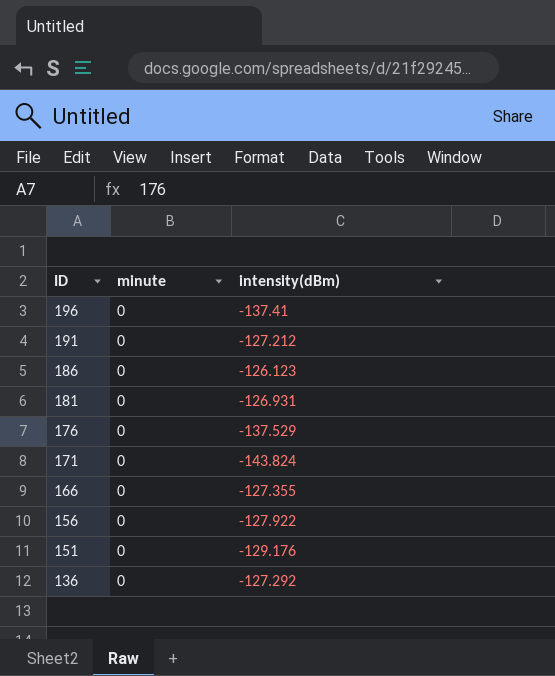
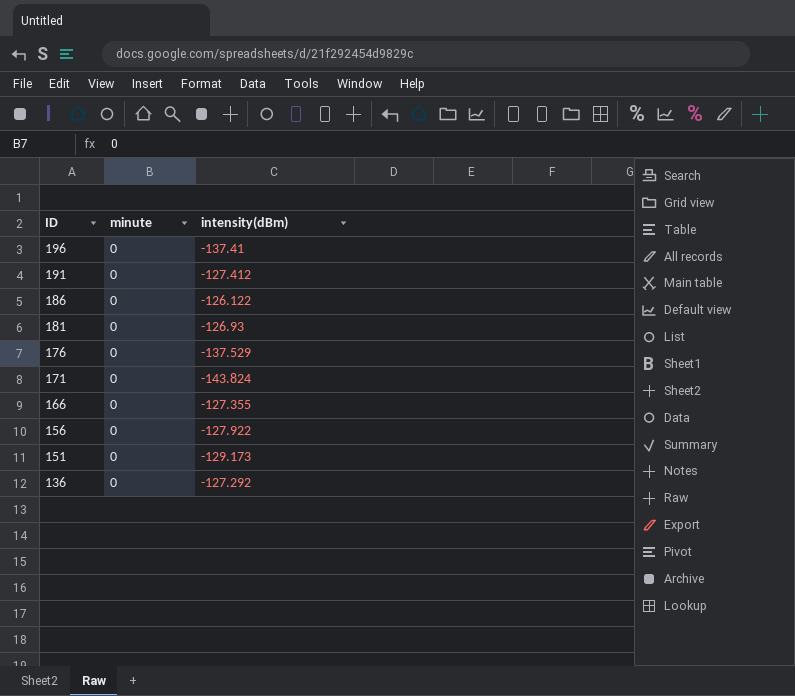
191 | intensity(dBm): -127.212 -> -127.412
186 | intensity(dBm): -126.123 -> -126.122
181 | intensity(dBm): -126.931 -> -126.93
151 | intensity(dBm): -129.176 -> -129.173

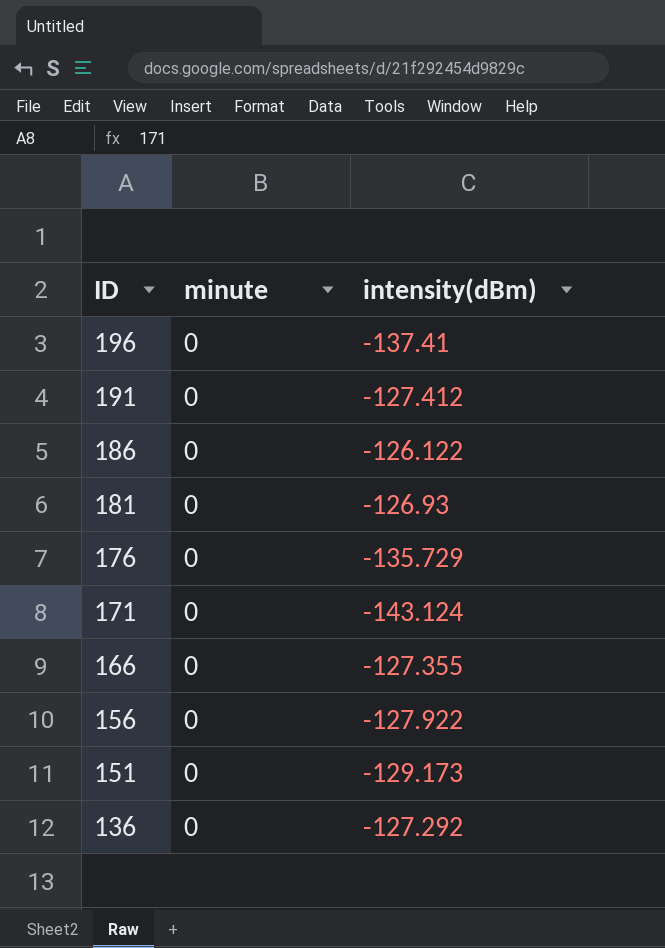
176 | intensity(dBm): -137.529 -> -135.729
171 | intensity(dBm): -143.824 -> -143.124

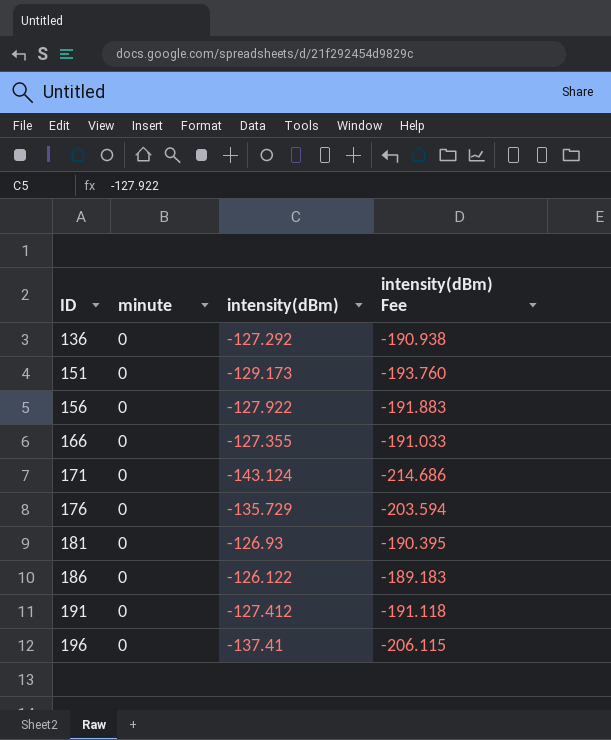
row order: ID descending -> ID ascending
column intensity(dBm) Fee | formula: none -> [intensity(dBm)] * 1.5

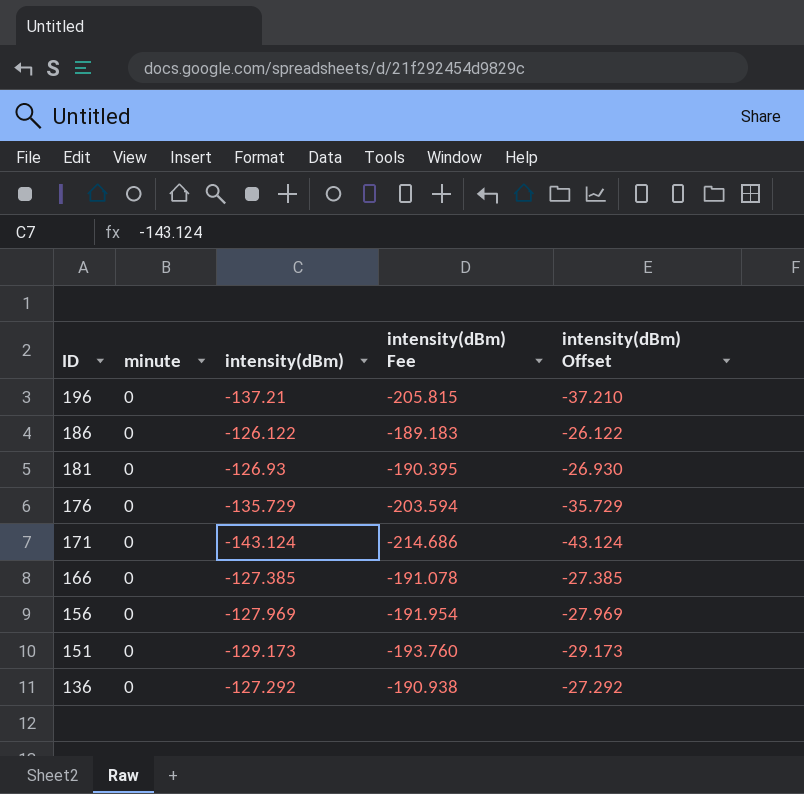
row order: ID ascending -> ID descending
column intensity(dBm) Offset | formula: none -> [intensity(dBm)] + 100
row 191: 0 | -127.412 | -191.118 -> none
196 | intensity(dBm): -137.41 -> -137.21
196 | intensity(dBm) Fee: -206.115 -> -205.815
166 | intensity(dBm): -127.355 -> -127.385
166 | intensity(dBm) Fee: -191.033 -> -191.078
156 | intensity(dBm): -127.922 -> -127.969
156 | intensity(dBm) Fee: -191.883 -> -191.954

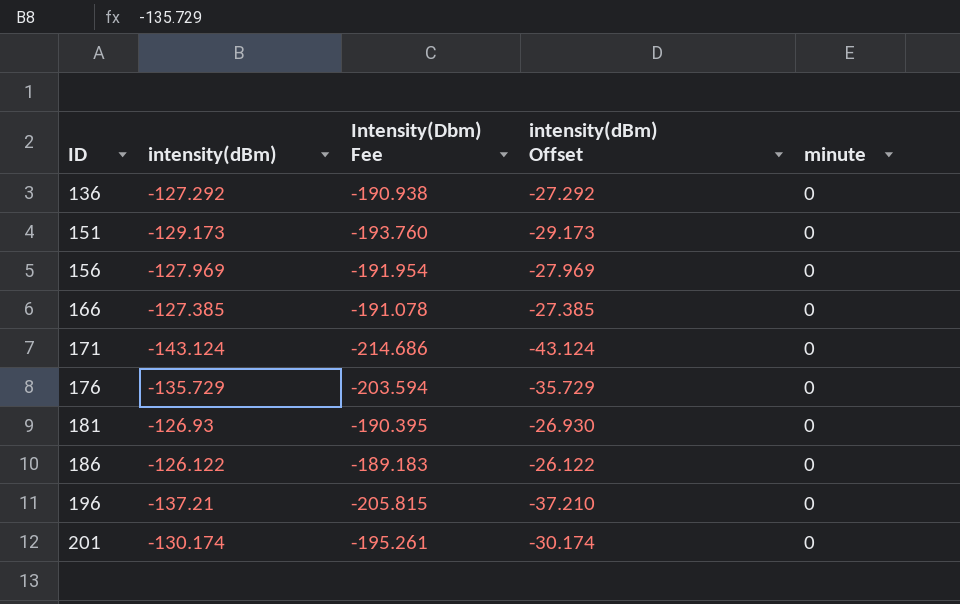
row order: ID descending -> ID ascending
column name: intensity(dBm) Fee -> Intensity(Dbm) Fee
column minute | position: 2 -> 5
row 201: none -> -130.174 | -195.261 | -30.174 | 0

